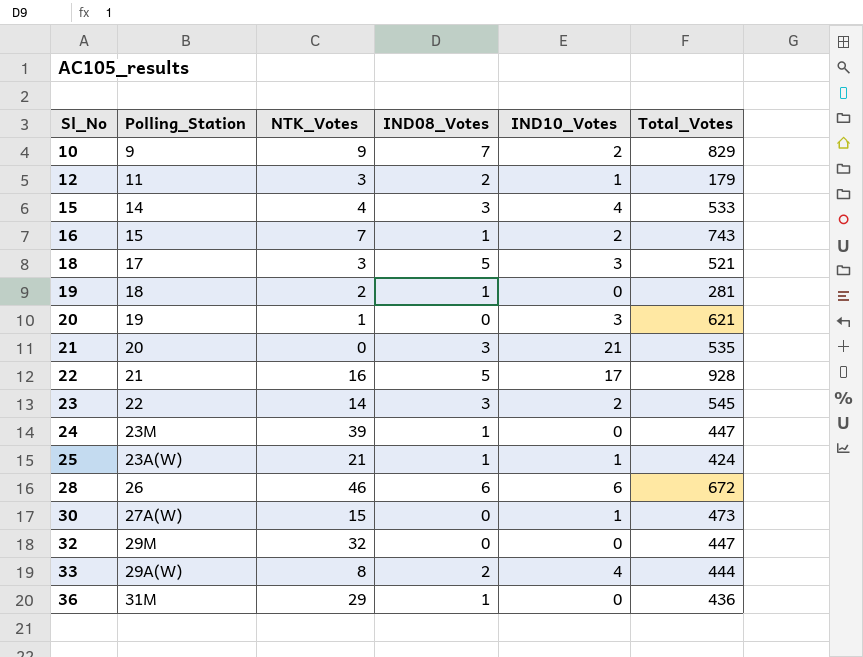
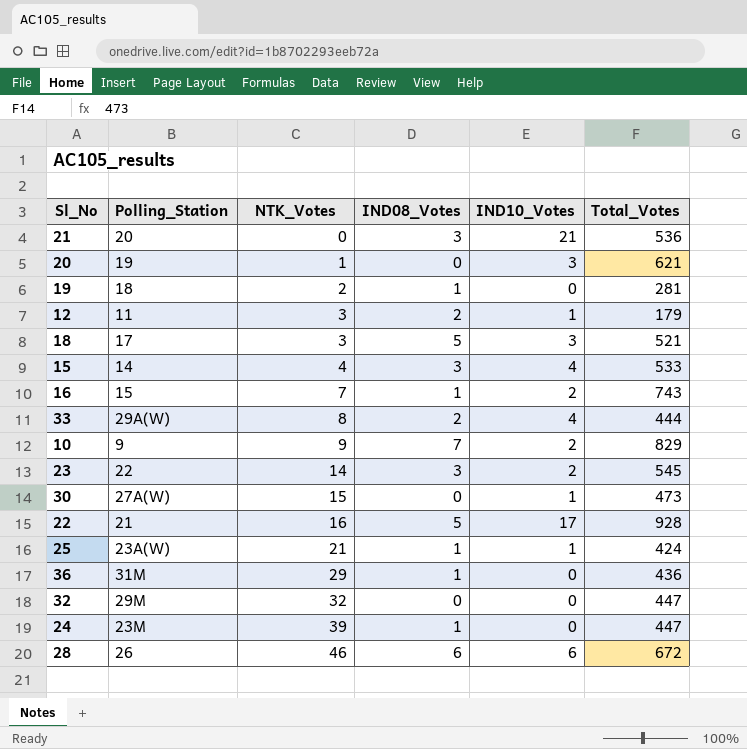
row order: Sl_No ascending -> NTK_Votes ascending
21 | Total_Votes: 535 -> 536

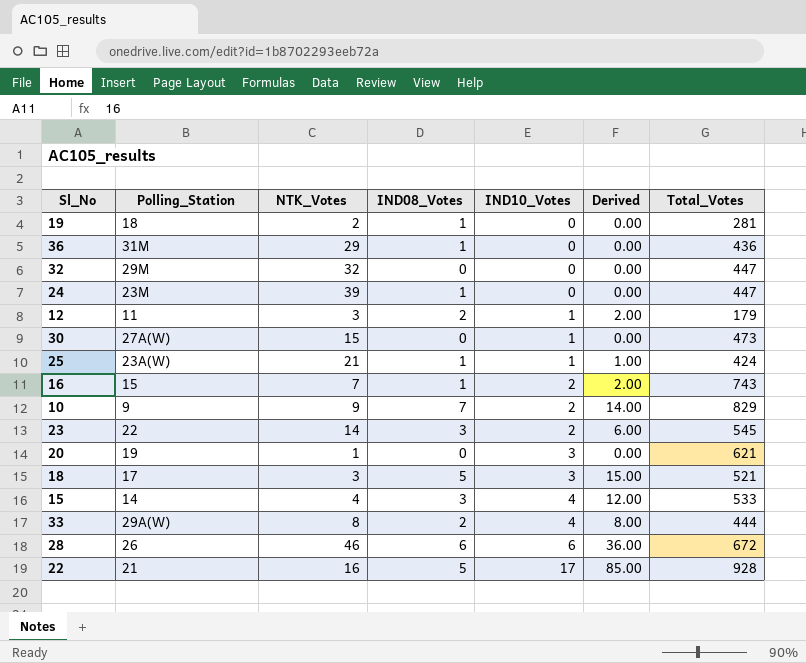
row order: NTK_Votes ascending -> IND10_Votes ascending
column Derived | formula: none -> [IND08_Votes] * [IND10_Votes]
row 21: 20 | 0 | 3 | 21 | 536 -> none

